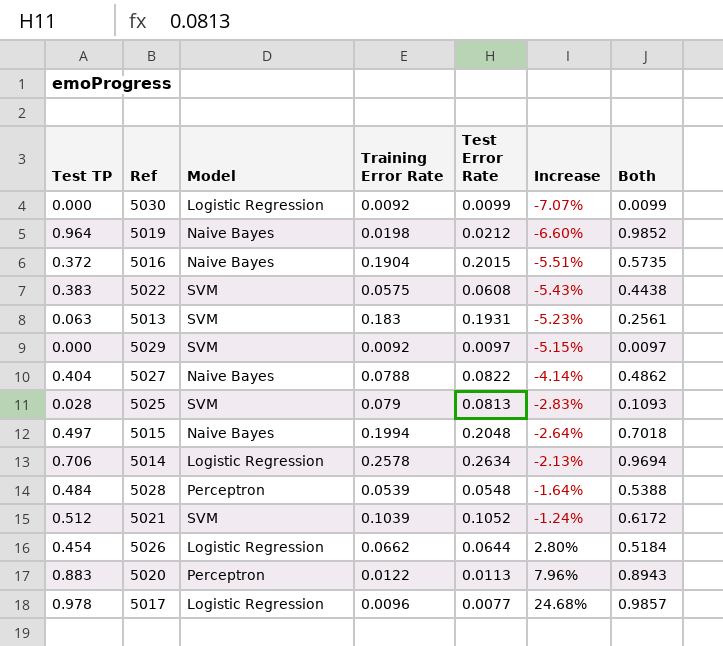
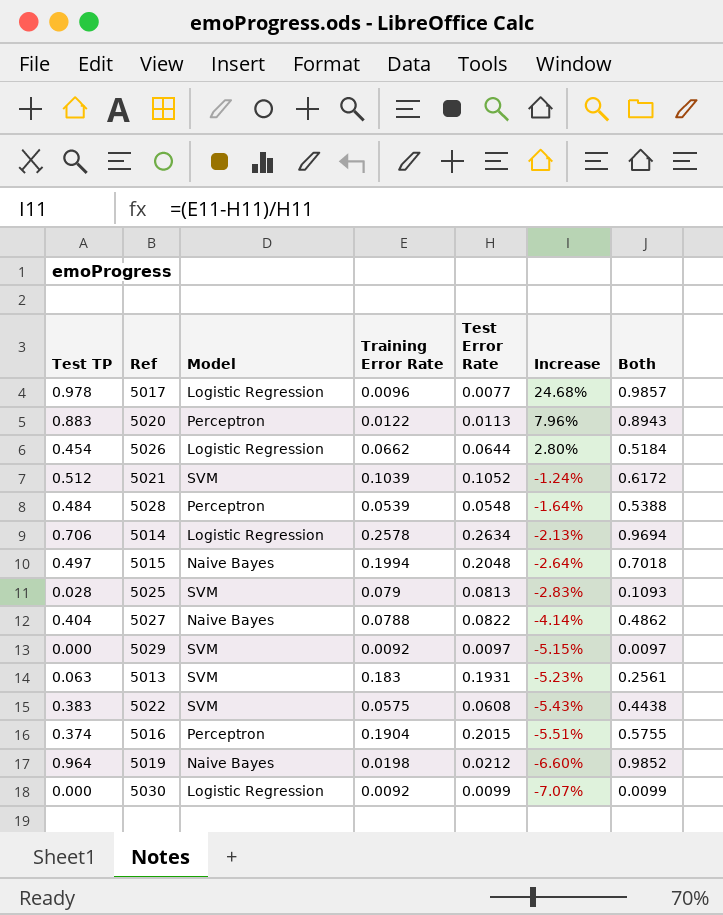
row order: Increase ascending -> Increase descending
5016 | Test TP: 0.372 -> 0.374
5016 | Model: Naive Bayes -> Perceptron
5016 | Both: 0.5735 -> 0.5755

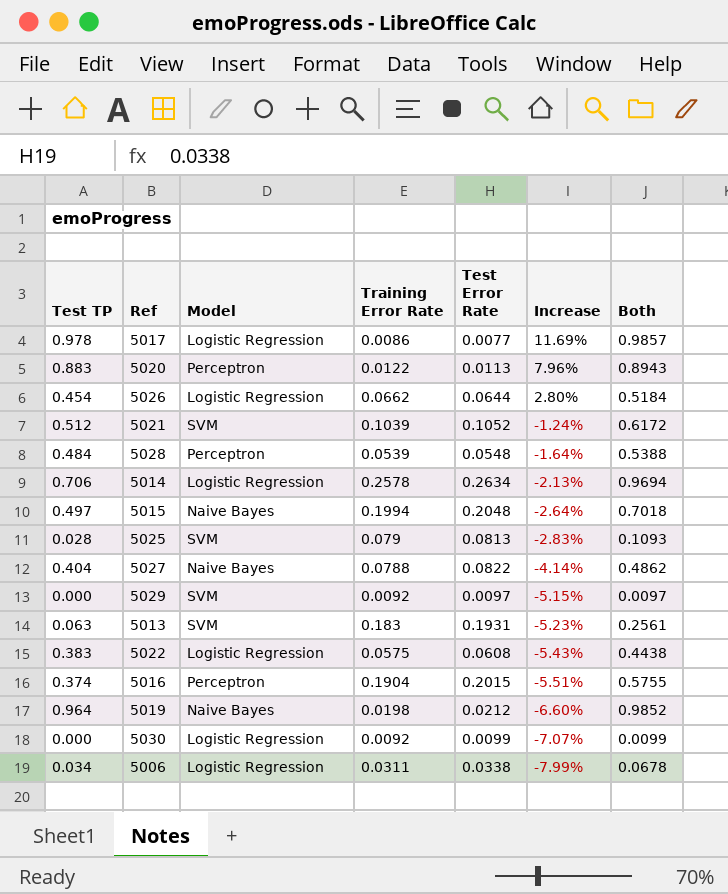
5017 | Training Error Rate: 0.0096 -> 0.0086
5017 | Increase: 24.68% -> 11.69%
5022 | Model: SVM -> Logistic Regression
row 5006: none -> 0.034 | Logistic Regression | 0.0311 | 0.0338 | -7.99% | 0.0678

